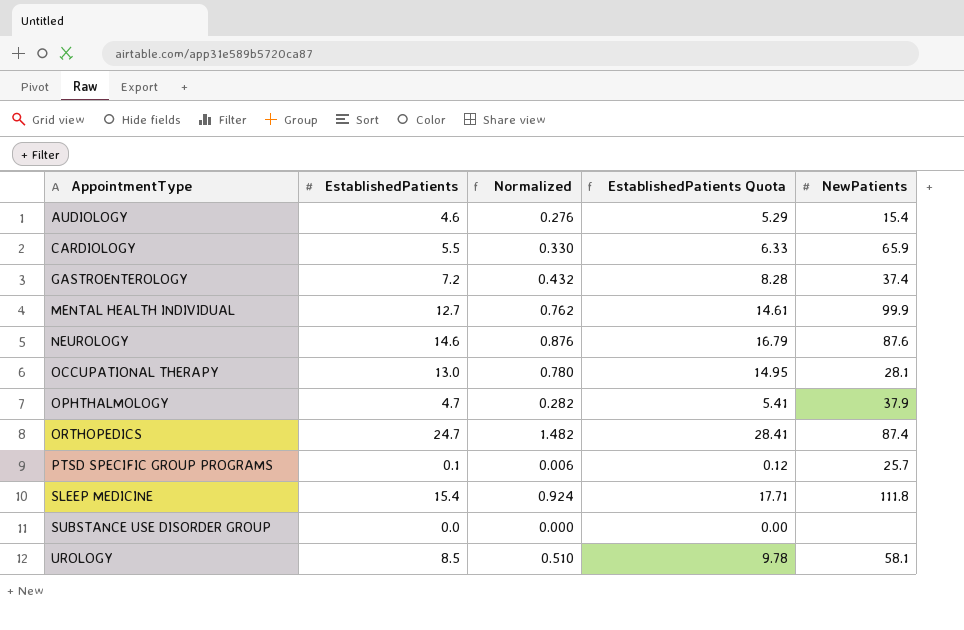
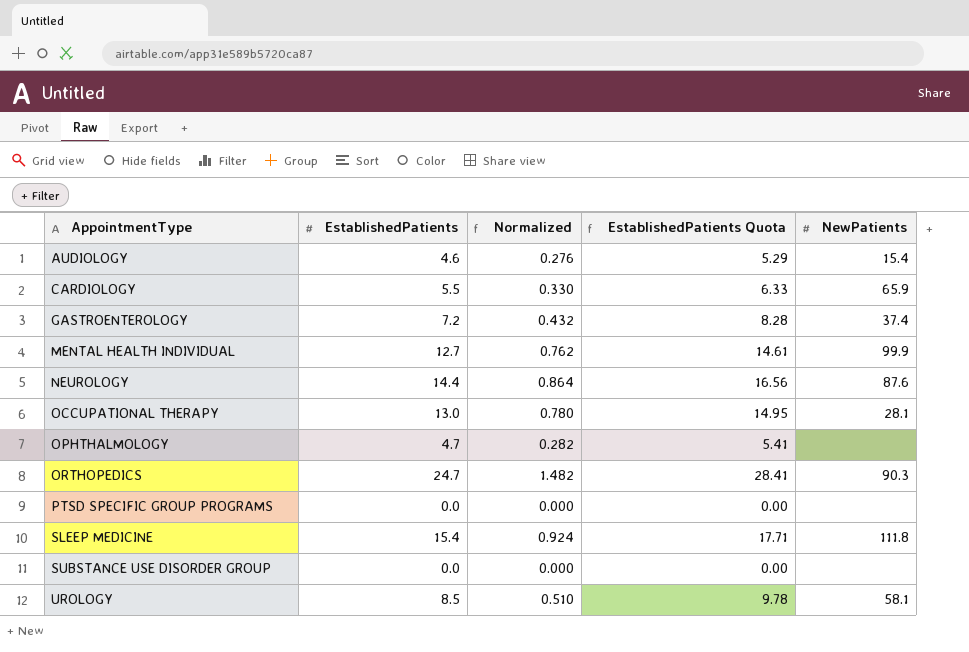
NEUROLOGY | EstablishedPatients: 14.6 -> 14.4
NEUROLOGY | Normalized: 0.876 -> 0.864
NEUROLOGY | EstablishedPatients Quota: 16.79 -> 16.56
OPHTHALMOLOGY | NewPatients: 37.9 -> none
ORTHOPEDICS | NewPatients: 87.4 -> 90.3
PTSD SPECIFIC GROUP PROGRAMS | EstablishedPatients: 0.1 -> 0.0
PTSD SPECIFIC GROUP PROGRAMS | Normalized: 0.006 -> 0.000
PTSD SPECIFIC GROUP PROGRAMS | EstablishedPatients Quota: 0.12 -> 0.00
PTSD SPECIFIC GROUP PROGRAMS | NewPatients: 25.7 -> none

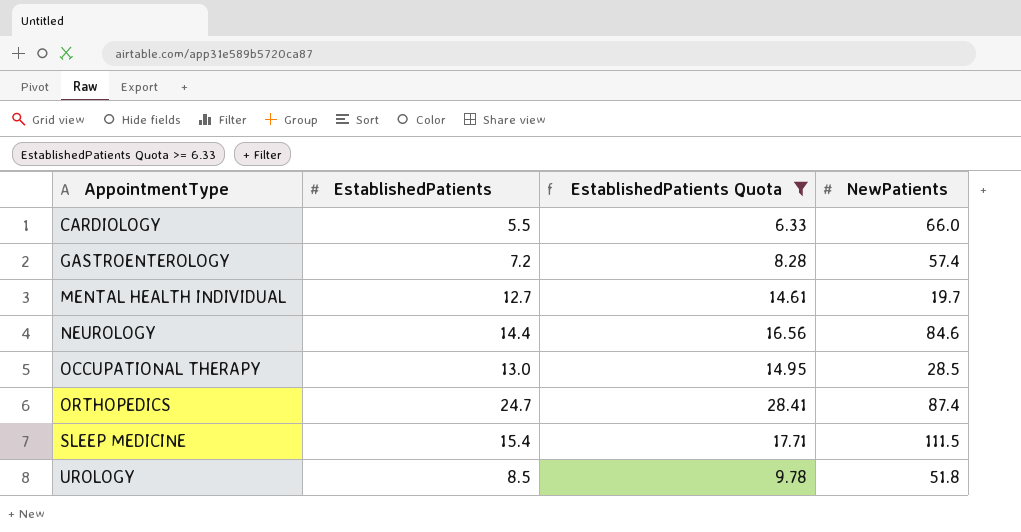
filter: none -> EstablishedPatients Quota >= 6.33
column Normalized | formula: [EstablishedPatients] * 0.06 -> none
CARDIOLOGY | NewPatients: 65.9 -> 66.0
GASTROENTEROLOGY | NewPatients: 37.4 -> 57.4
MENTAL HEALTH INDIVIDUAL | NewPatients: 99.9 -> 19.7
NEUROLOGY | NewPatients: 87.6 -> 84.6
OCCUPATIONAL THERAPY | NewPatients: 28.1 -> 28.5
ORTHOPEDICS | NewPatients: 90.3 -> 87.4
SLEEP MEDICINE | NewPatients: 111.8 -> 111.5
UROLOGY | NewPatients: 58.1 -> 51.8

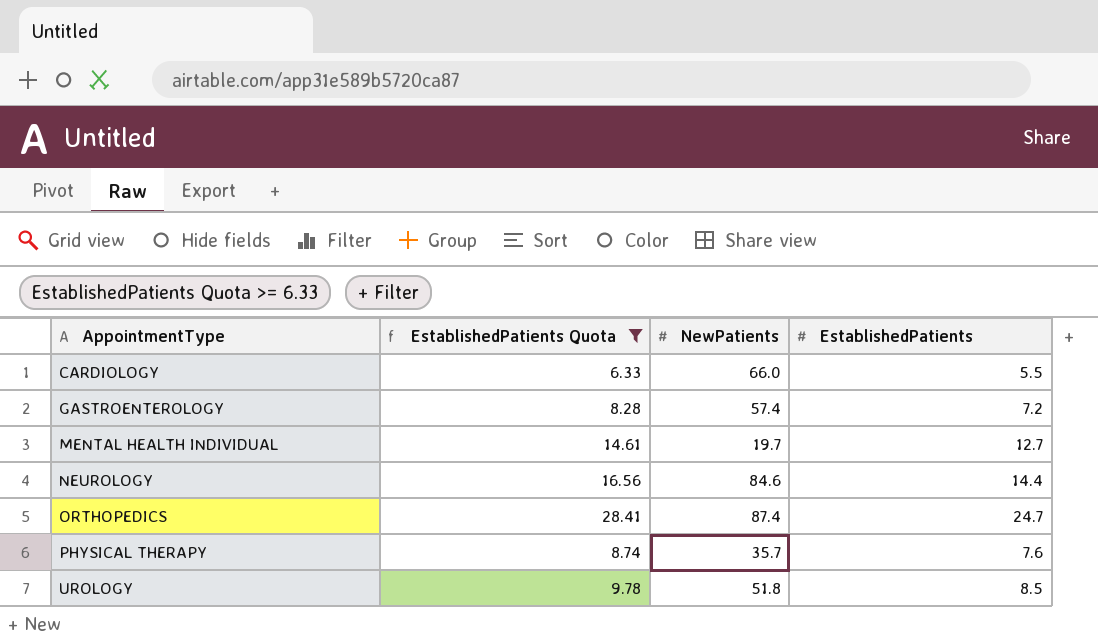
column EstablishedPatients | position: 2 -> 4
row OCCUPATIONAL THERAPY: 13.0 | 14.95 | 28.5 -> none
row SLEEP MEDICINE: 15.4 | 17.71 | 111.5 -> none
row PHYSICAL THERAPY: none -> 8.74 | 35.7 | 7.6

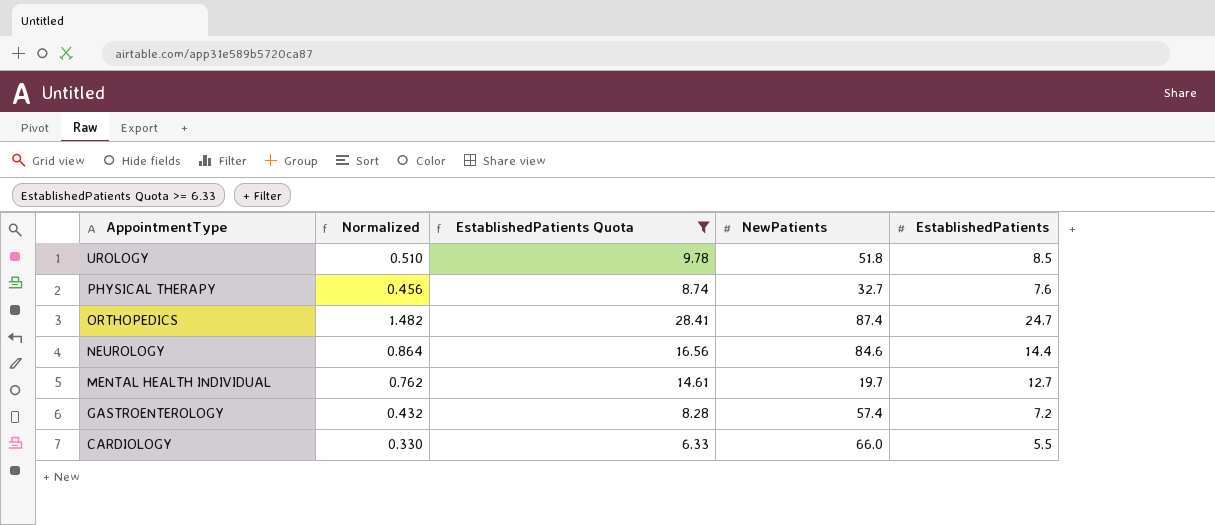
row order: AppointmentType ascending -> AppointmentType descending
column Normalized | formula: none -> [EstablishedPatients] * 0.06
PHYSICAL THERAPY | NewPatients: 35.7 -> 32.7

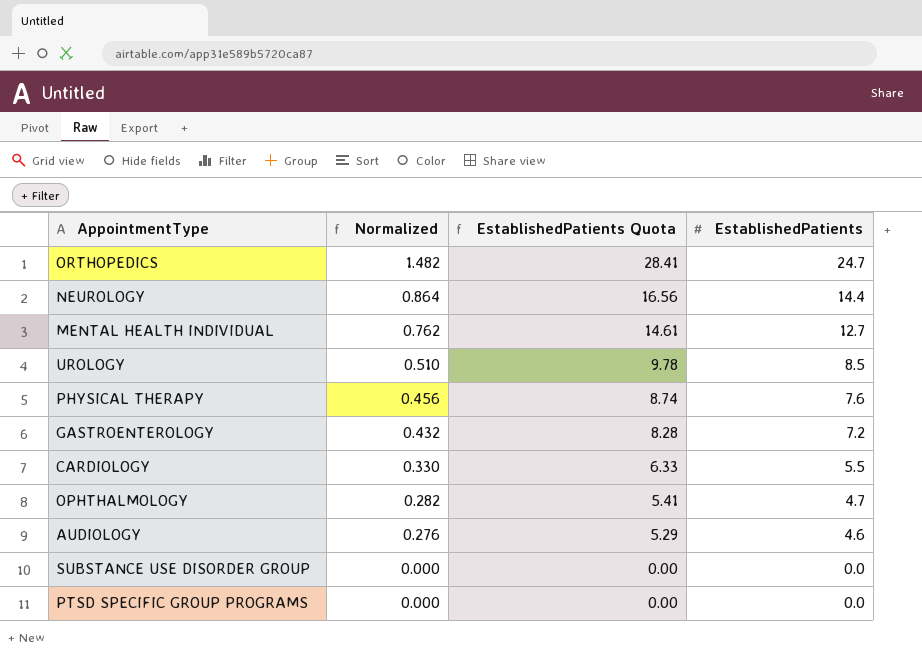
filter: EstablishedPatients Quota >= 6.33 -> none
row order: AppointmentType descending -> Normalized descending
column NewPatients | position: 4 -> none

